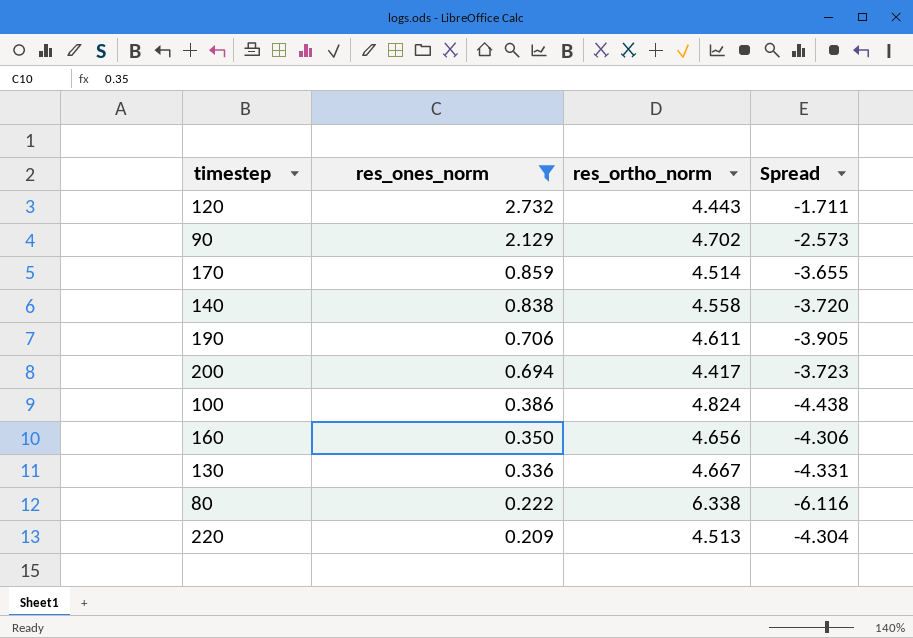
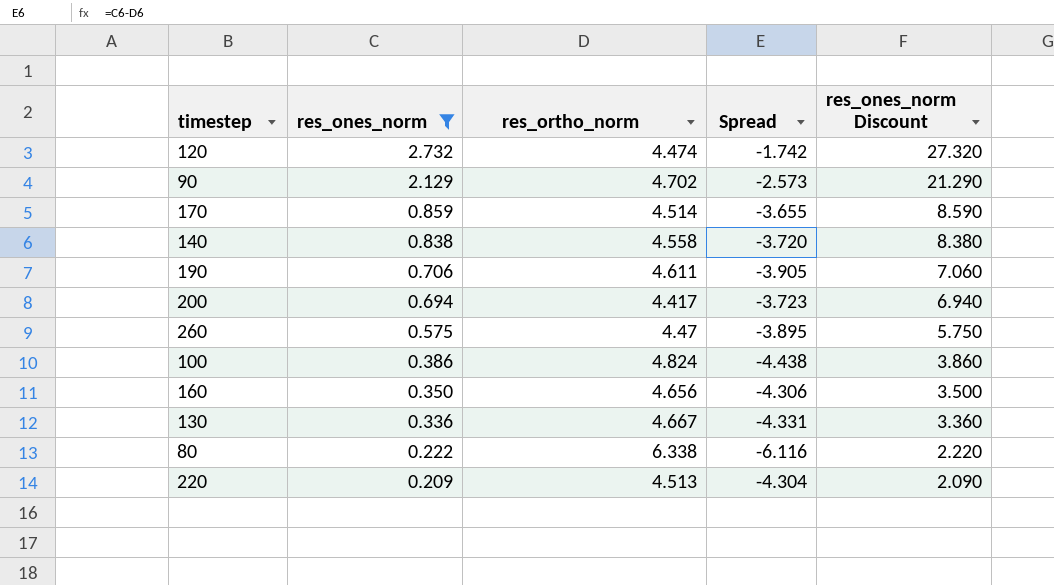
column res_ones_norm Discount | formula: none -> [res_ones_norm] * 10
120 | res_ortho_norm: 4.443 -> 4.474
120 | Spread: -1.711 -> -1.742
row 260: none -> 0.575 | 4.47 | -3.895 | 5.750

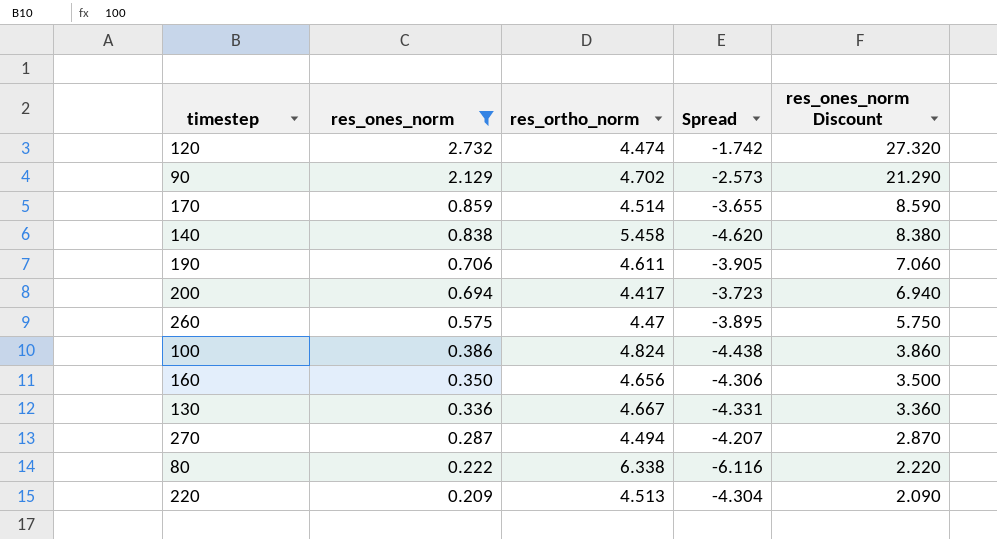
140 | res_ortho_norm: 4.558 -> 5.458
140 | Spread: -3.720 -> -4.620
row 270: none -> 0.287 | 4.494 | -4.207 | 2.870

